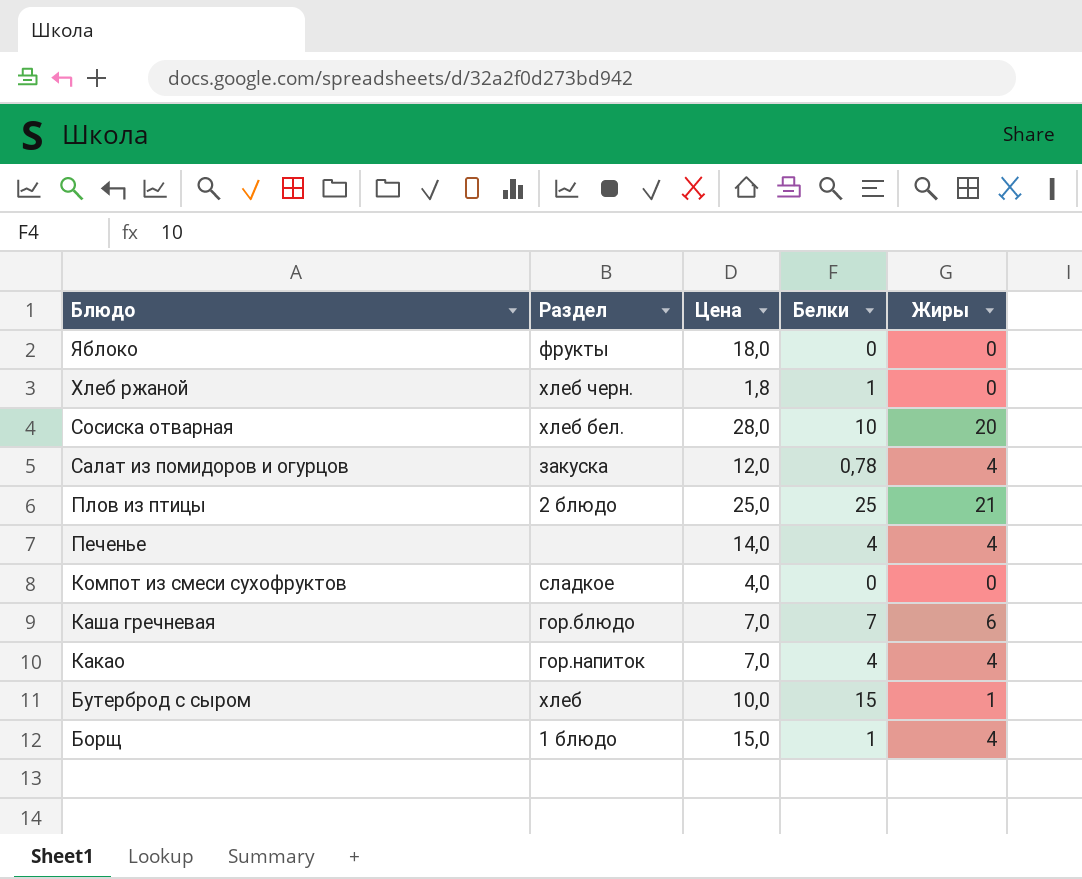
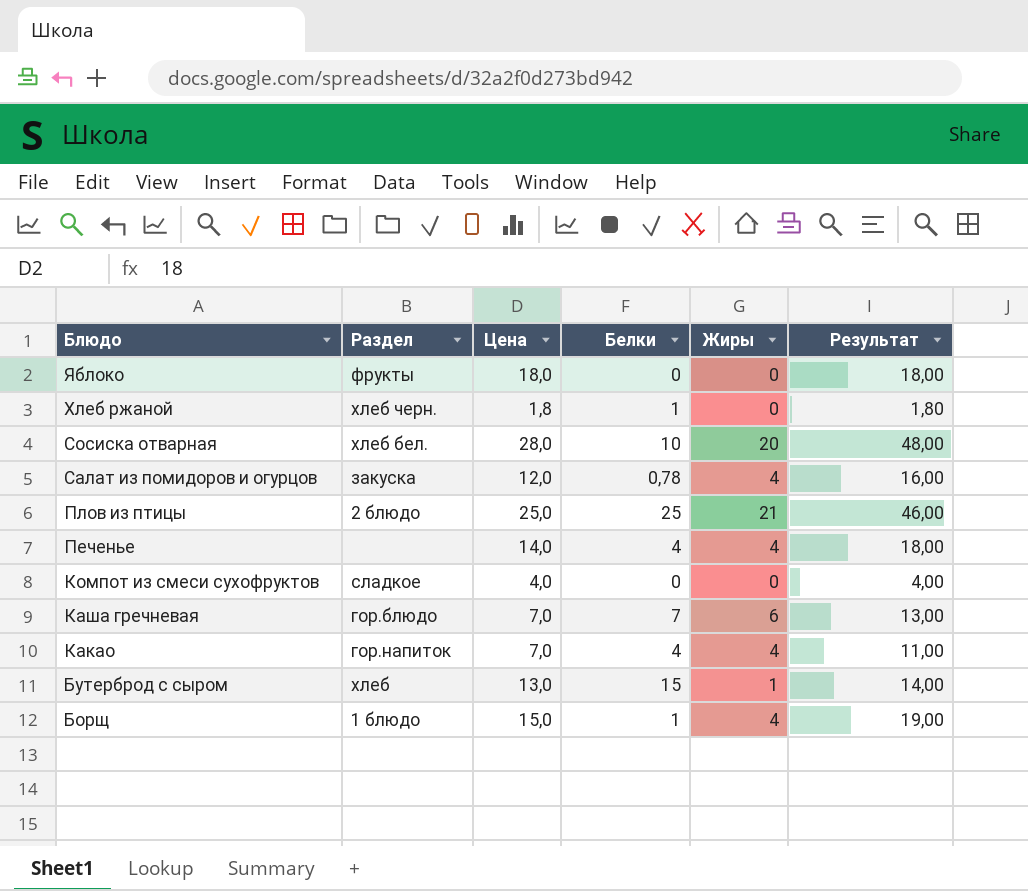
column Результат | formula: none -> [Цена] + [Жиры]
Бутерброд с сыром | Цена: 10,0 -> 13,0

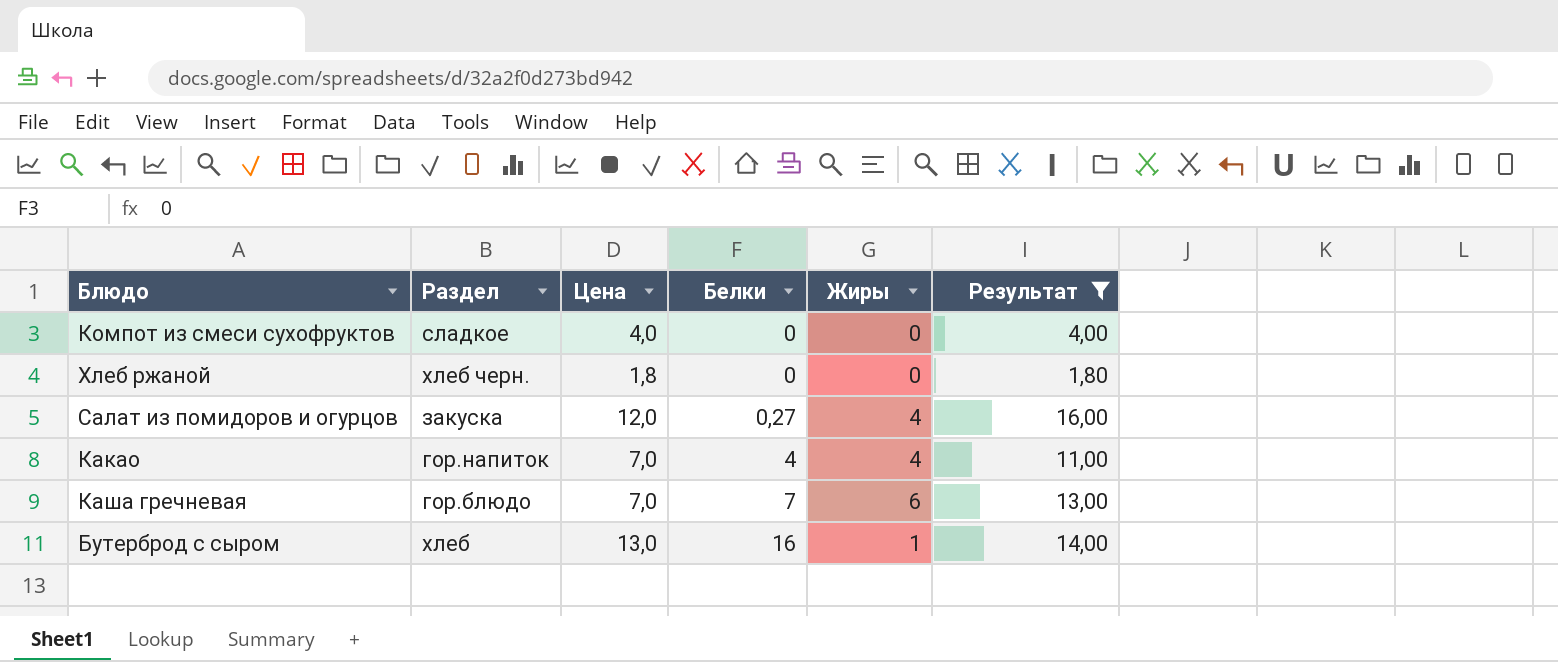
filter: none -> Результат <= 16,00
row order: Блюдо descending -> Белки ascending
Хлеб ржаной | Белки: 1 -> 0
Салат из помидоров и огурцов | Белки: 0,78 -> 0,27
Бутерброд с сыром | Белки: 15 -> 16

